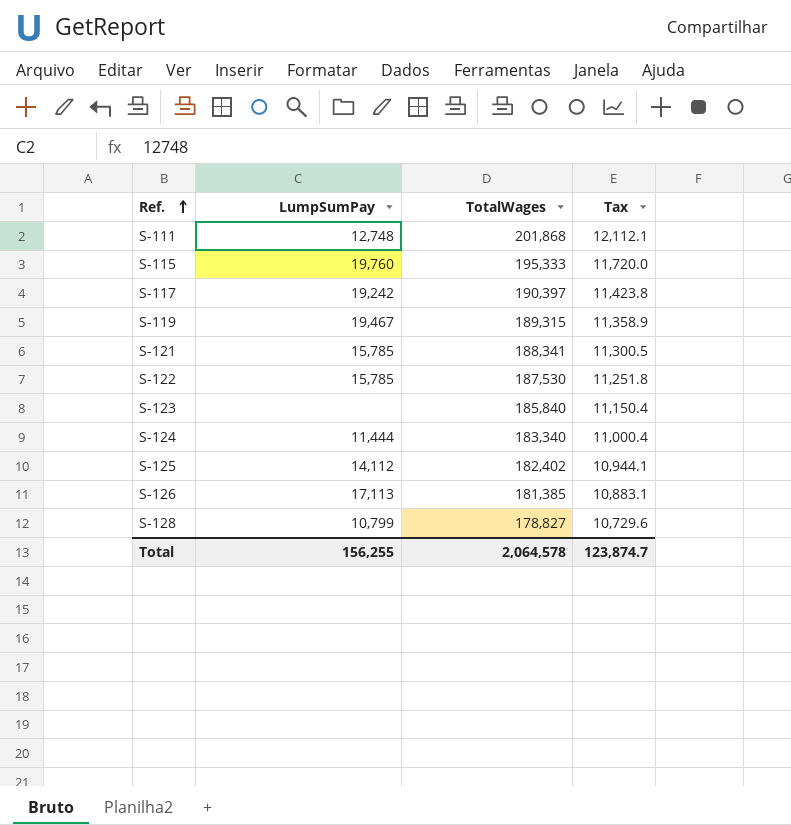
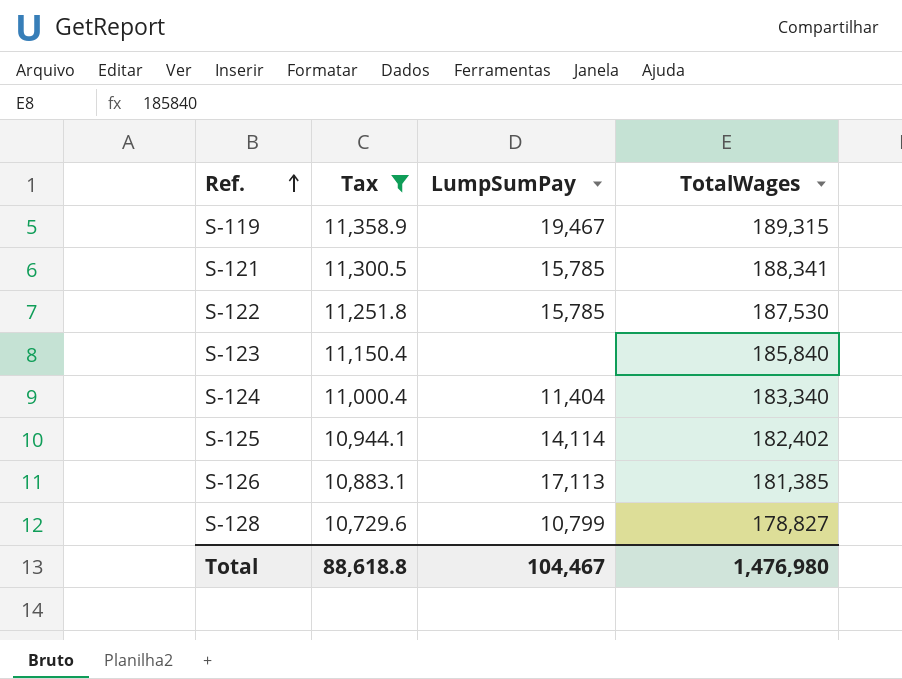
filter: none -> Tax <= 11,358.9
column Tax | position: 4 -> 2
S-124 | LumpSumPay: 11,444 -> 11,404
S-125 | LumpSumPay: 14,112 -> 14,114
Total | Tax: 123,874.7 -> 88,618.8
Total | LumpSumPay: 156,255 -> 104,467
Total | TotalWages: 2,064,578 -> 1,476,980

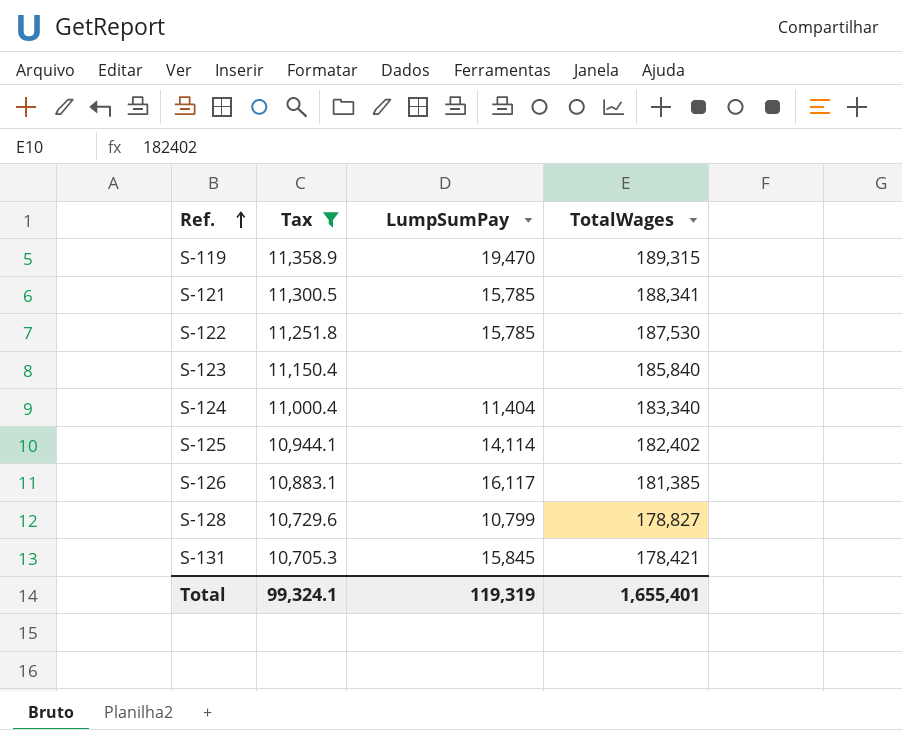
S-119 | LumpSumPay: 19,467 -> 19,470
S-126 | LumpSumPay: 17,113 -> 16,117
row S-131: none -> 10,705.3 | 15,845 | 178,421
Total | Tax: 88,618.8 -> 99,324.1
Total | LumpSumPay: 104,467 -> 119,319
Total | TotalWages: 1,476,980 -> 1,655,401

